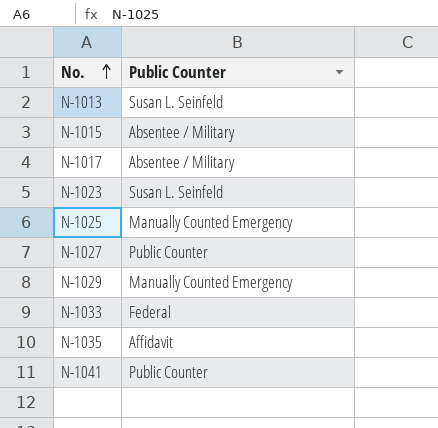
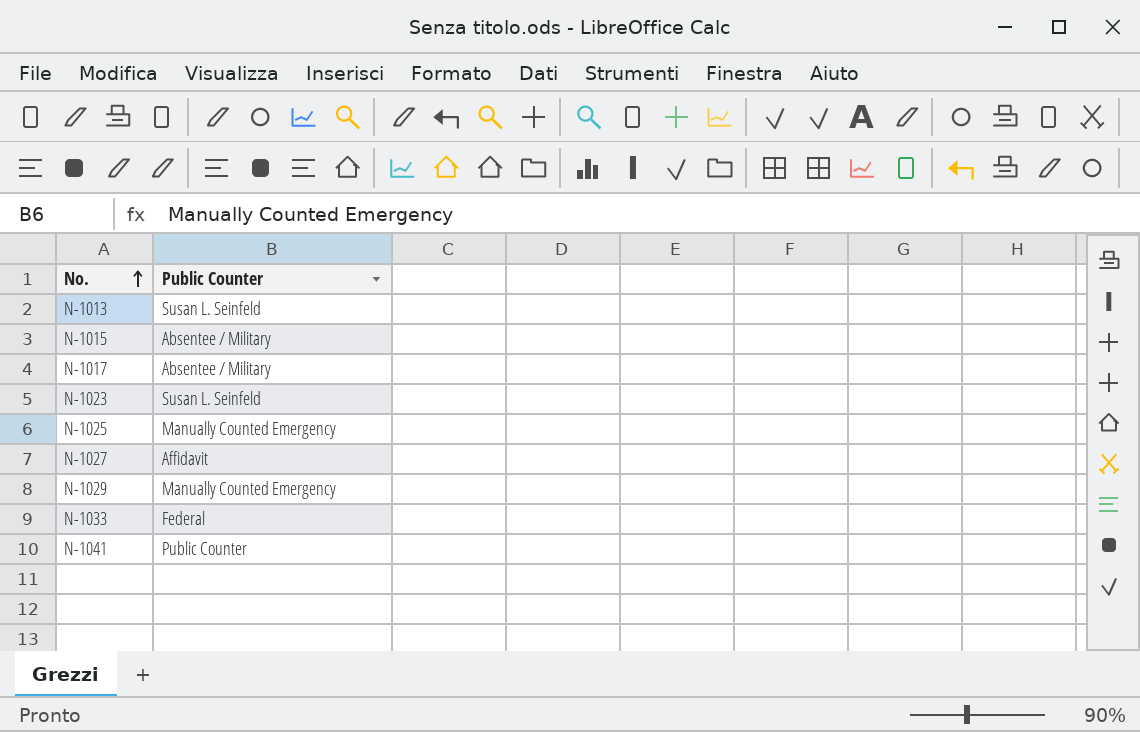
row N-1035: Affidavit -> none
N-1027 | Public Counter: Public Counter -> Affidavit

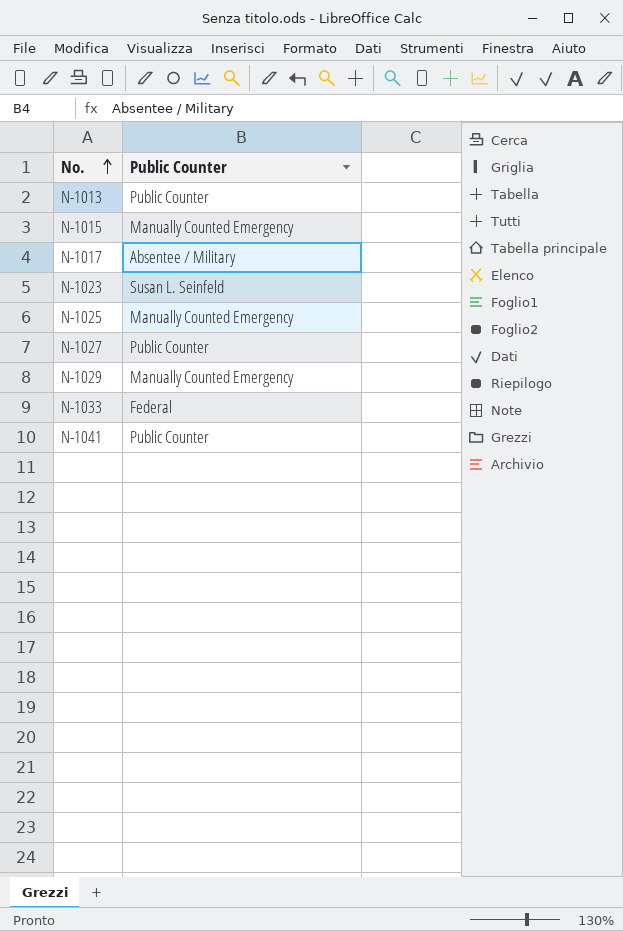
N-1013 | Public Counter: Susan L. Seinfeld -> Public Counter
N-1015 | Public Counter: Absentee / Military -> Manually Counted Emergency
N-1027 | Public Counter: Affidavit -> Public Counter

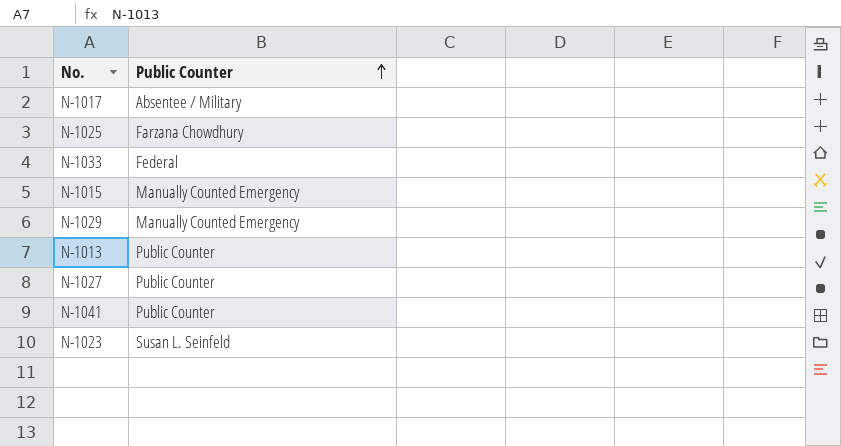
row order: No. ascending -> Public Counter ascending
N-1025 | Public Counter: Manually Counted Emergency -> Farzana Chowdhury

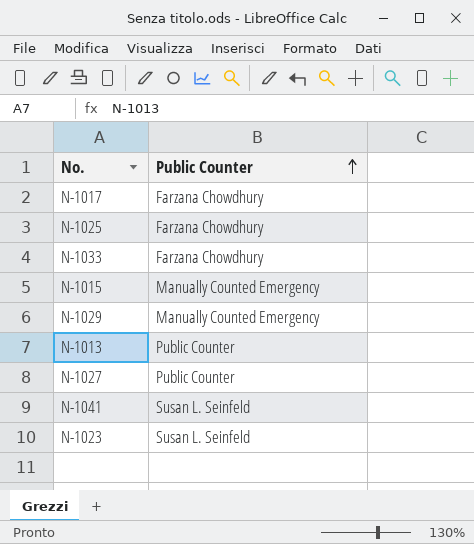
N-1017 | Public Counter: Absentee / Military -> Farzana Chowdhury
N-1033 | Public Counter: Federal -> Farzana Chowdhury
N-1041 | Public Counter: Public Counter -> Susan L. Seinfeld

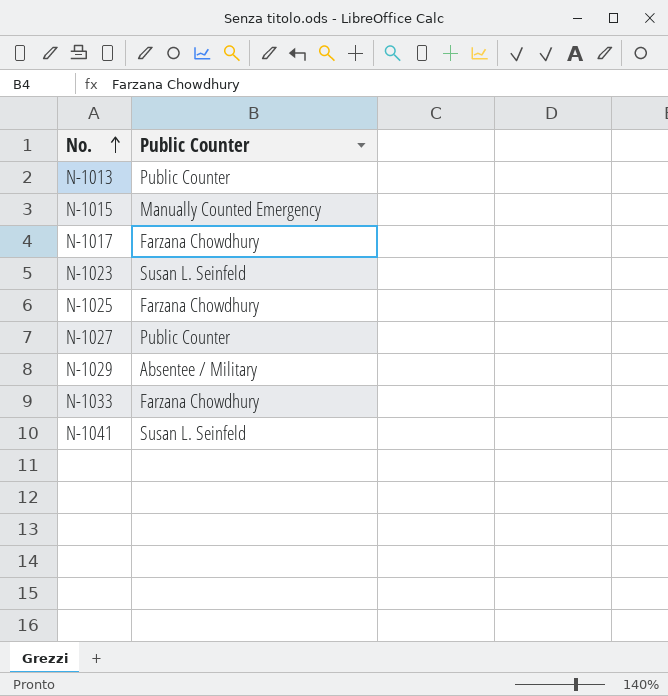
row order: Public Counter ascending -> No. ascending
N-1029 | Public Counter: Manually Counted Emergency -> Absentee / Military

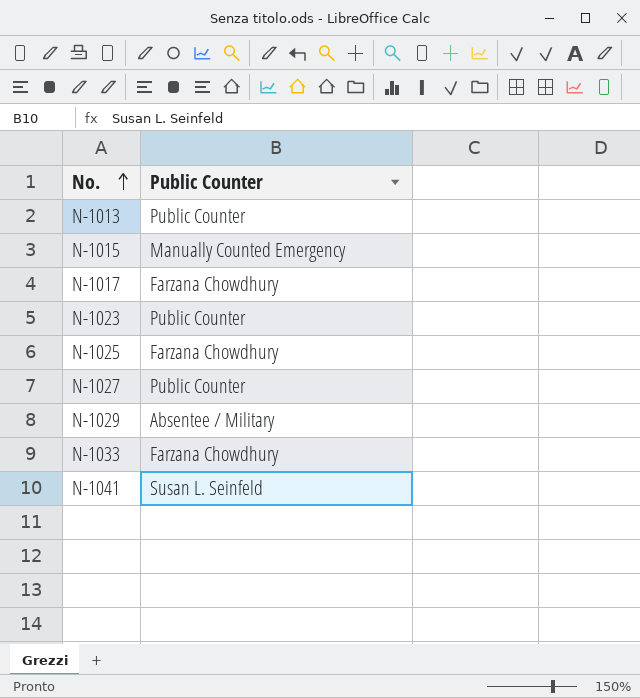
N-1023 | Public Counter: Susan L. Seinfeld -> Public Counter

